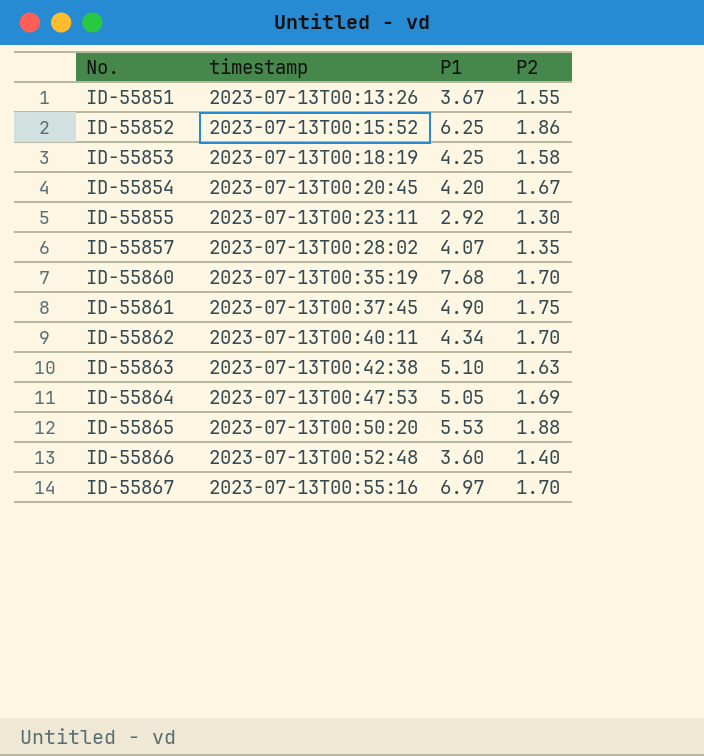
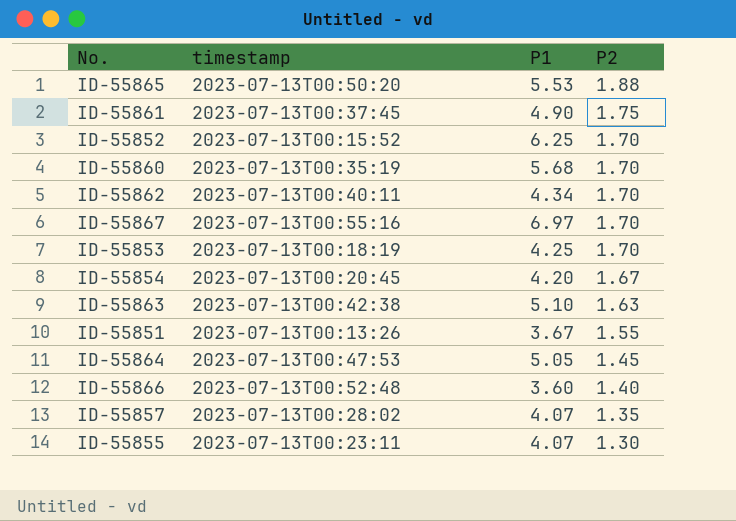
row order: No. ascending -> P2 descending
ID-55852 | P2: 1.86 -> 1.70
ID-55860 | P1: 7.68 -> 5.68
ID-55853 | P2: 1.58 -> 1.70
ID-55864 | P2: 1.69 -> 1.45
ID-55855 | P1: 2.92 -> 4.07

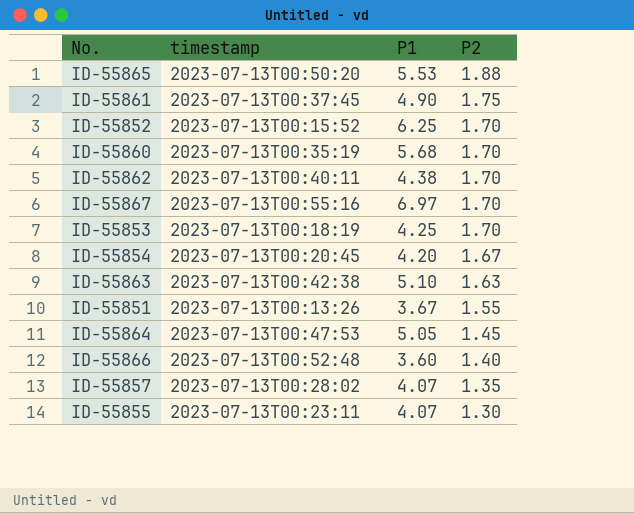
ID-55862 | P1: 4.34 -> 4.38

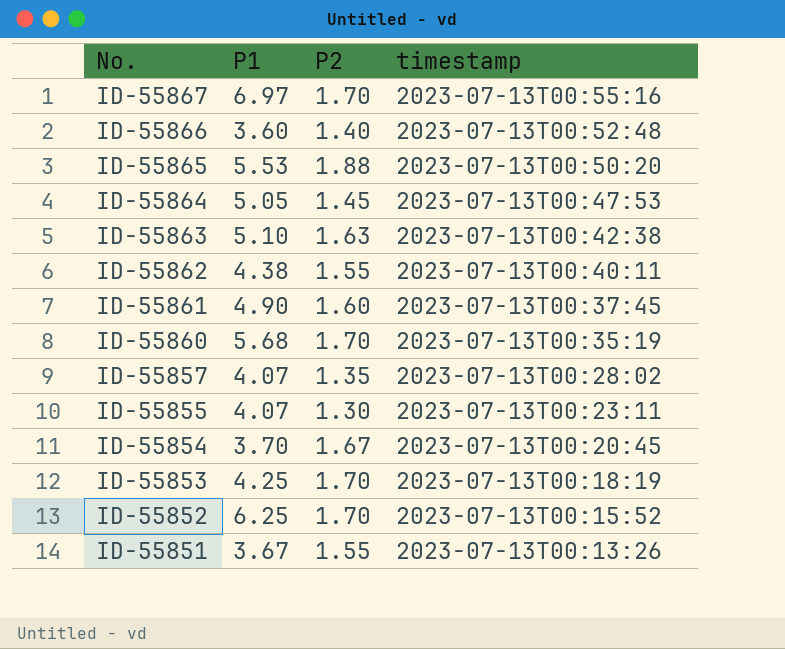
row order: P2 descending -> No. descending
column timestamp | position: 2 -> 4
ID-55862 | P2: 1.70 -> 1.55
ID-55861 | P2: 1.75 -> 1.60
ID-55854 | P1: 4.20 -> 3.70

